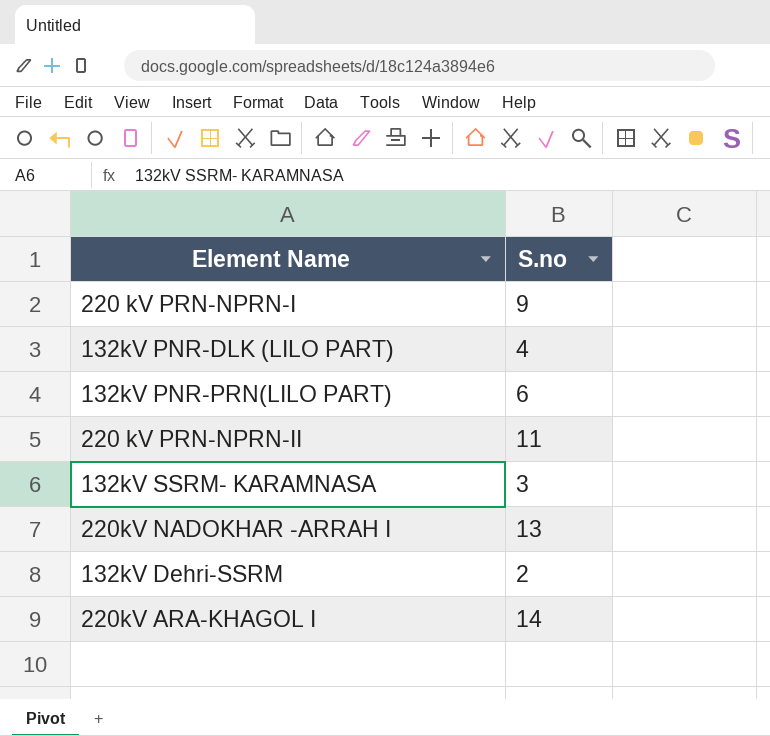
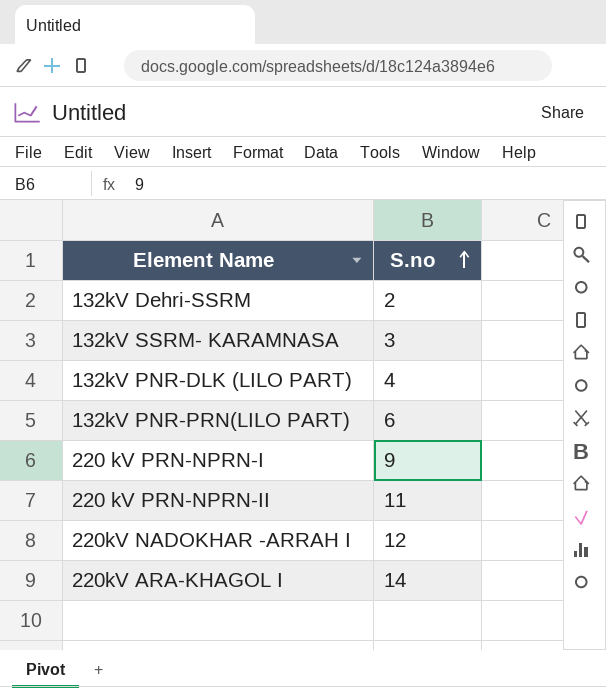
row order: none -> S.no ascending
220kV NADOKHAR -ARRAH I | S.no: 13 -> 12

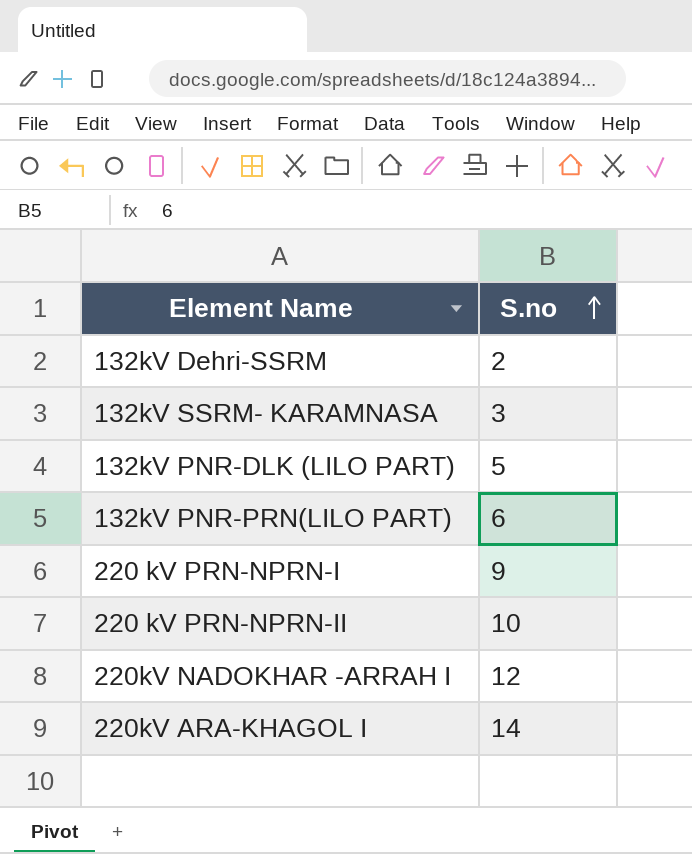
132kV PNR-DLK (LILO PART) | S.no: 4 -> 5
220 kV PRN-NPRN-II | S.no: 11 -> 10

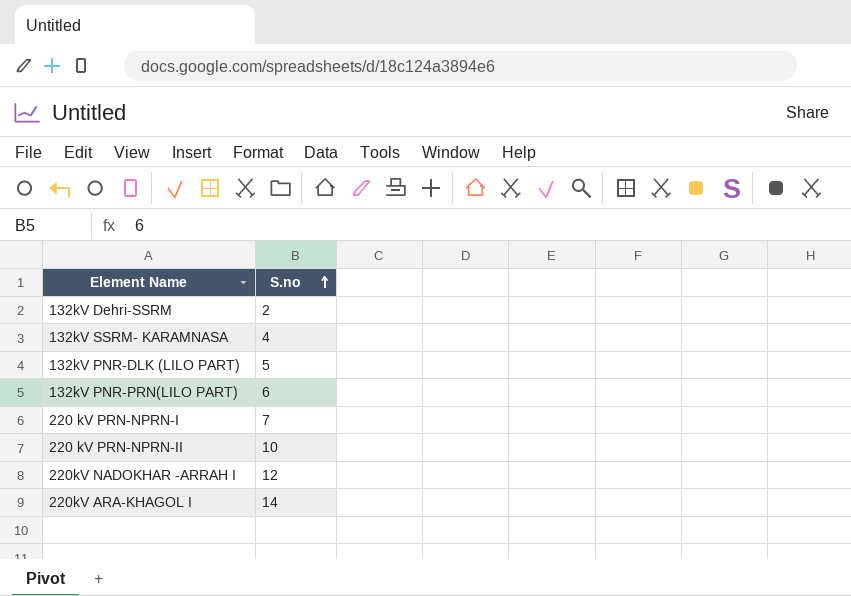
132kV SSRM- KARAMNASA | S.no: 3 -> 4
220 kV PRN-NPRN-I | S.no: 9 -> 7

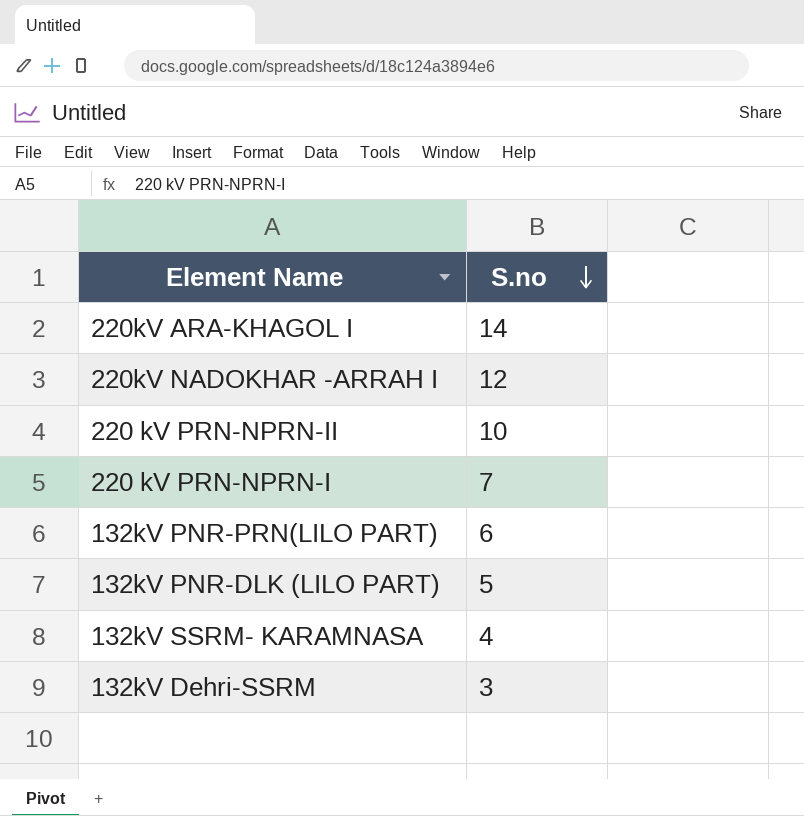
row order: S.no ascending -> S.no descending
132kV Dehri-SSRM | S.no: 2 -> 3

